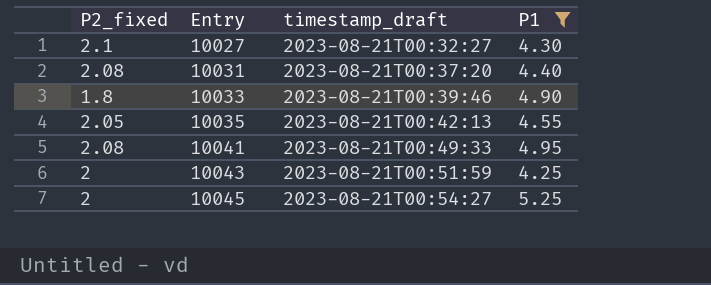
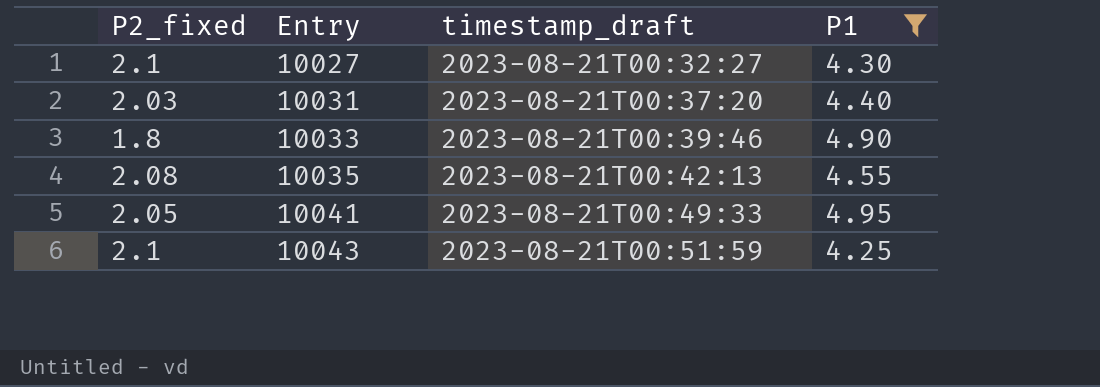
row 10045: 2 | 2023-08-21T00:54:27 | 5.25 -> none
10031 | P2_fixed: 2.08 -> 2.03
10035 | P2_fixed: 2.05 -> 2.08
10041 | P2_fixed: 2.08 -> 2.05
10043 | P2_fixed: 2 -> 2.1

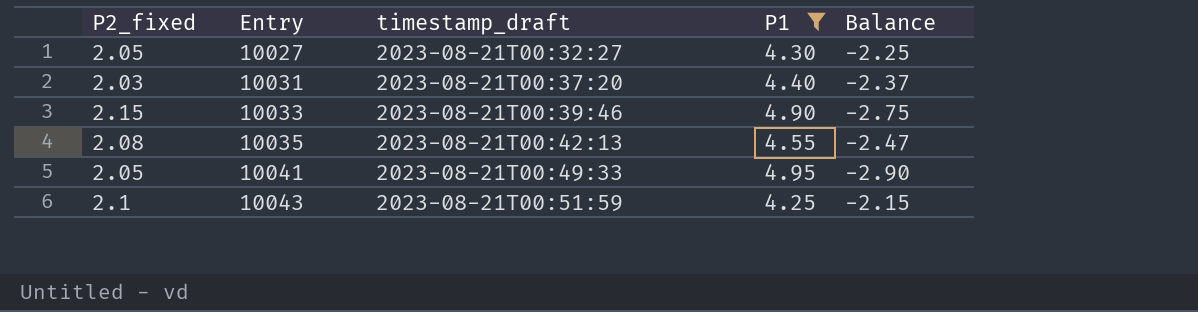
column Balance | formula: none -> [P2_fixed] - [P1]
10027 | P2_fixed: 2.1 -> 2.05
10033 | P2_fixed: 1.8 -> 2.15

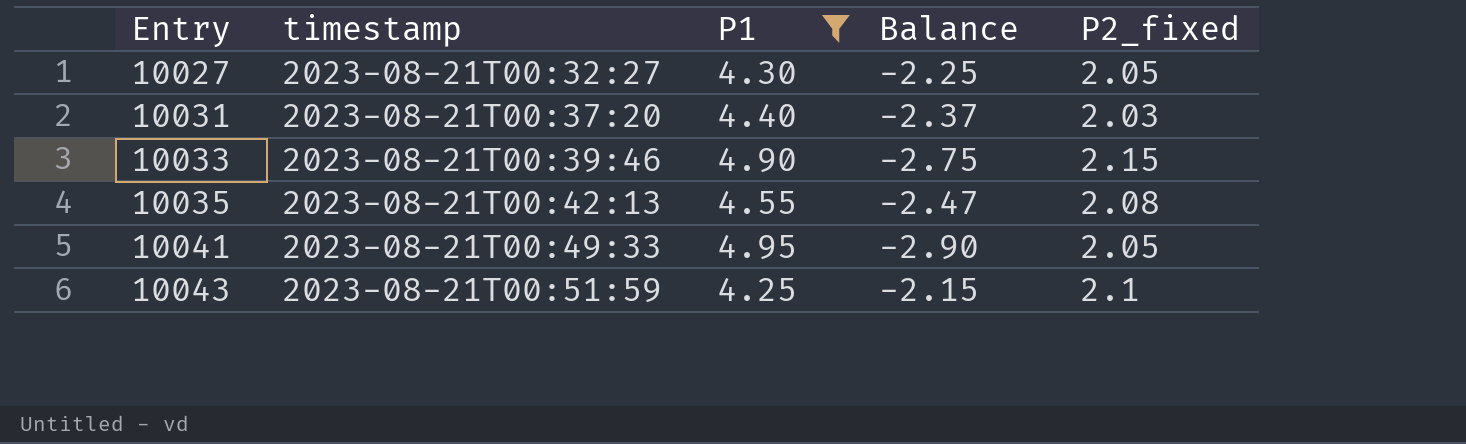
column name: timestamp_draft -> timestamp
column P2_fixed | position: 1 -> 5

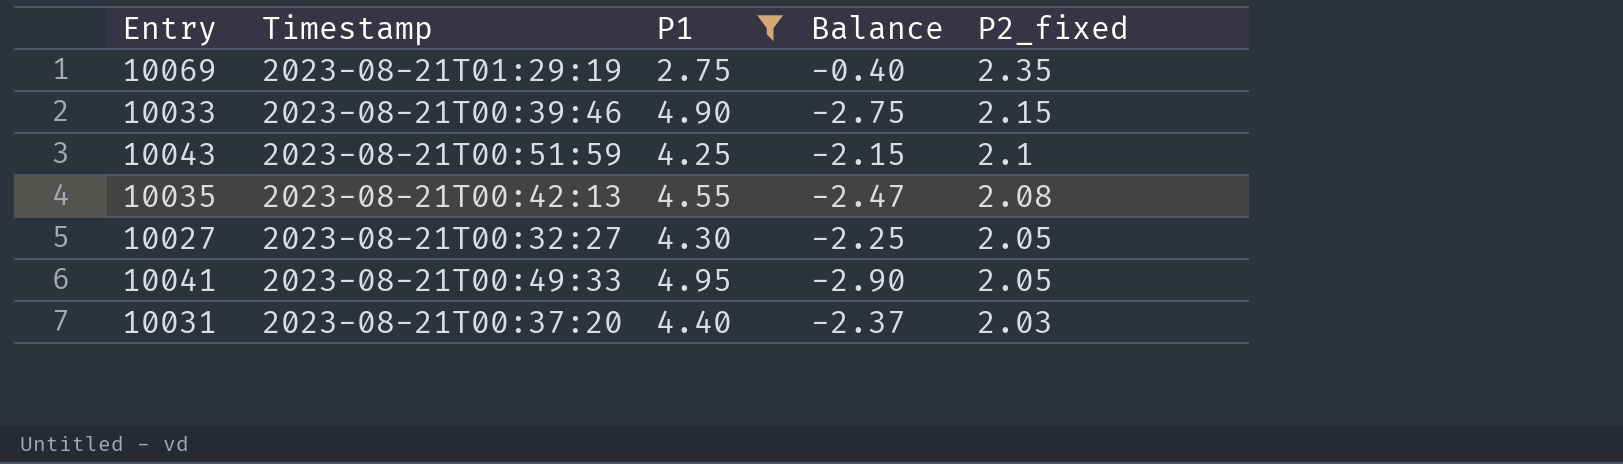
row order: Entry ascending -> P2_fixed descending
column name: timestamp -> Timestamp
row 10069: none -> 2023-08-21T01:29:19 | 2.75 | -0.40 | 2.35

